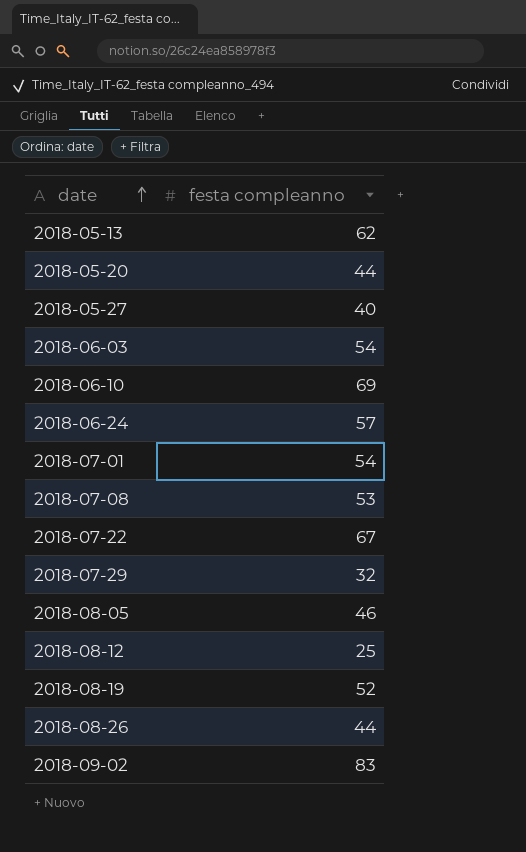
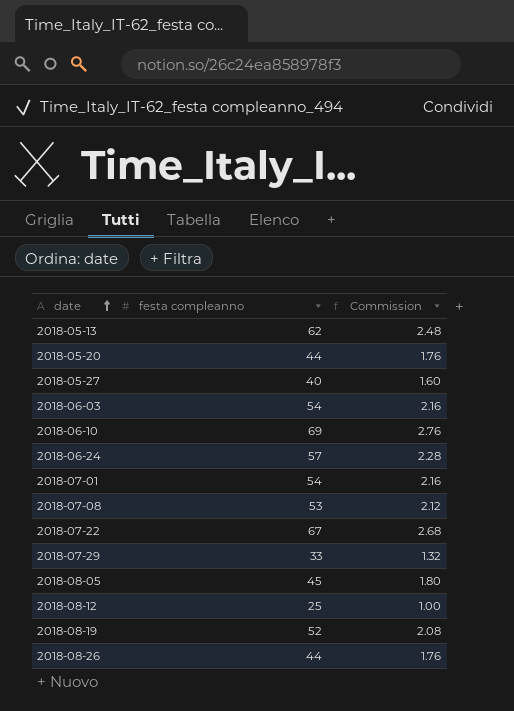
column Commission | formula: none -> [festa compleanno] * 0.04
row 2018-09-02: 83 -> none
2018-07-29 | festa compleanno: 32 -> 33
2018-08-05 | festa compleanno: 46 -> 45

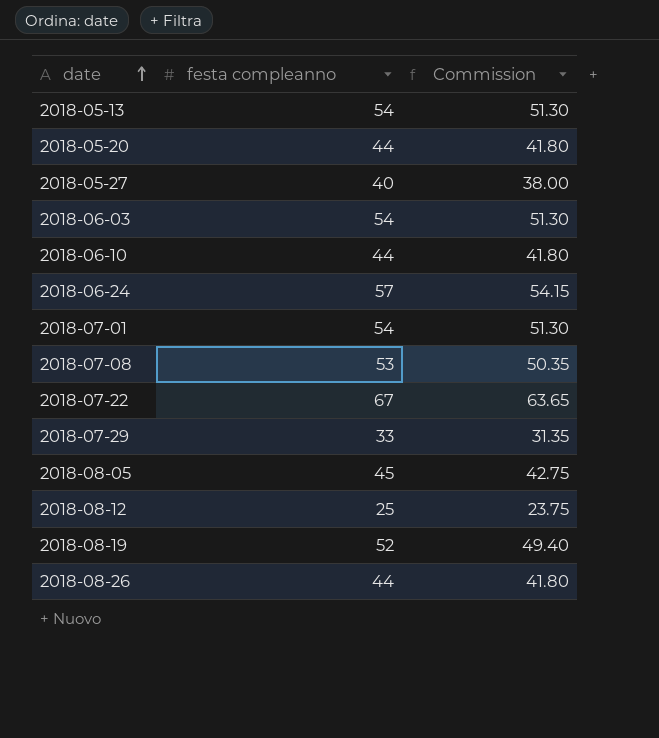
column Commission | formula: [festa compleanno] * 0.04 -> [festa compleanno] * 0.95
2018-05-13 | festa compleanno: 62 -> 54
2018-06-10 | festa compleanno: 69 -> 44

